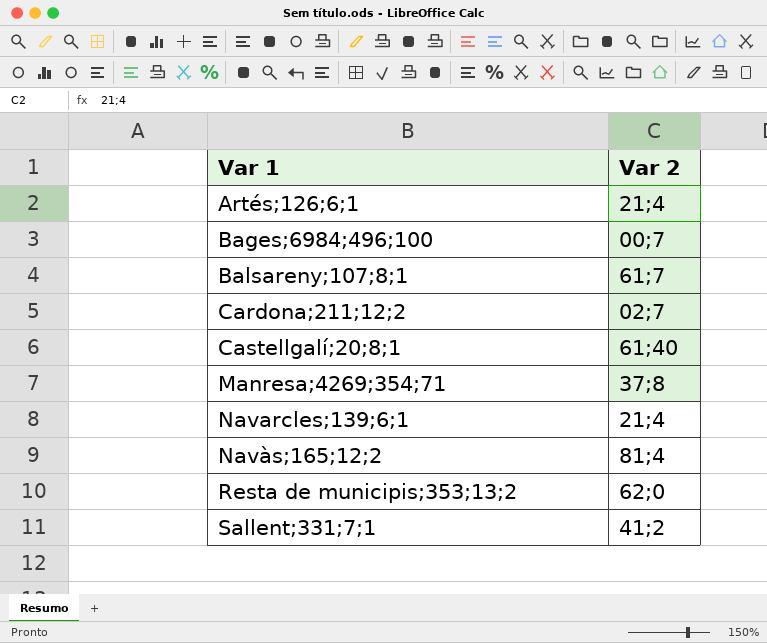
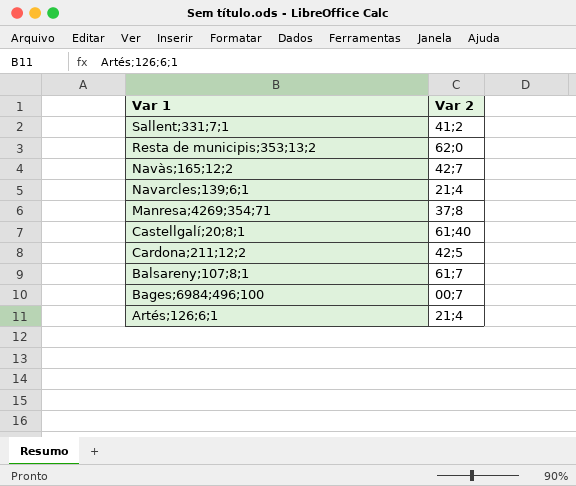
row order: Var 1 ascending -> Var 1 descending
Navàs;165;12;2 | Var 2: 81;4 -> 42;7
Cardona;211;12;2 | Var 2: 02;7 -> 42;5

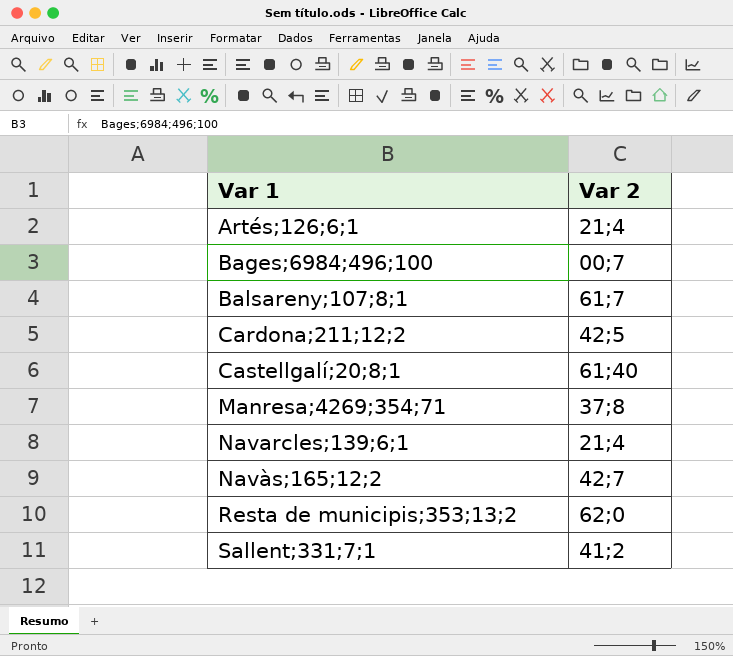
row order: Var 1 descending -> Var 1 ascending

